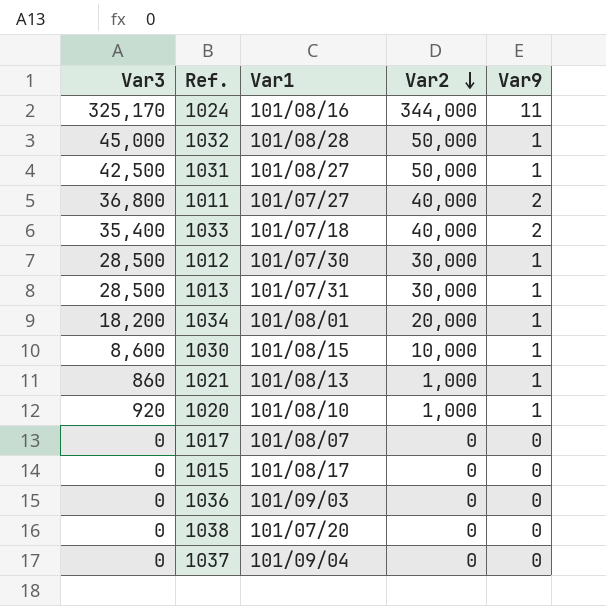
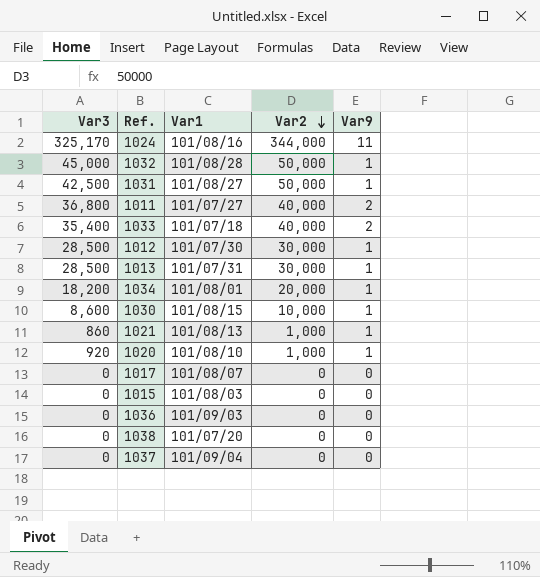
1015 | Var1: 101/08/17 -> 101/08/03

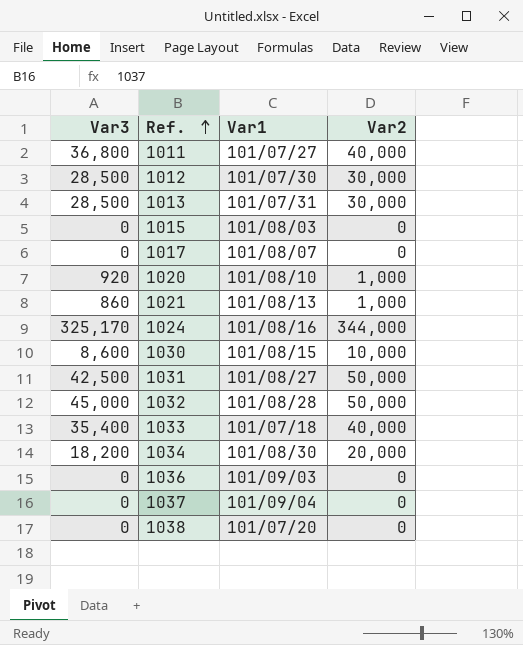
row order: Var2 descending -> Ref. ascending
column Var9 | position: 5 -> none
1034 | Var1: 101/08/01 -> 101/08/30

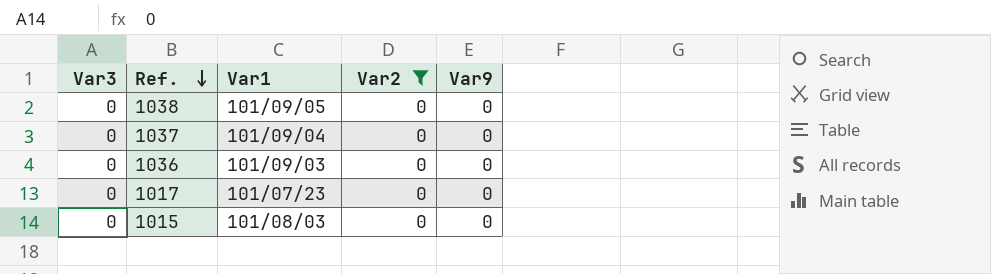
filter: none -> Var2 = 0
row order: Ref. ascending -> Ref. descending
column Var9 | position: none -> 5
1038 | Var1: 101/07/20 -> 101/09/05
1017 | Var1: 101/08/07 -> 101/07/23

